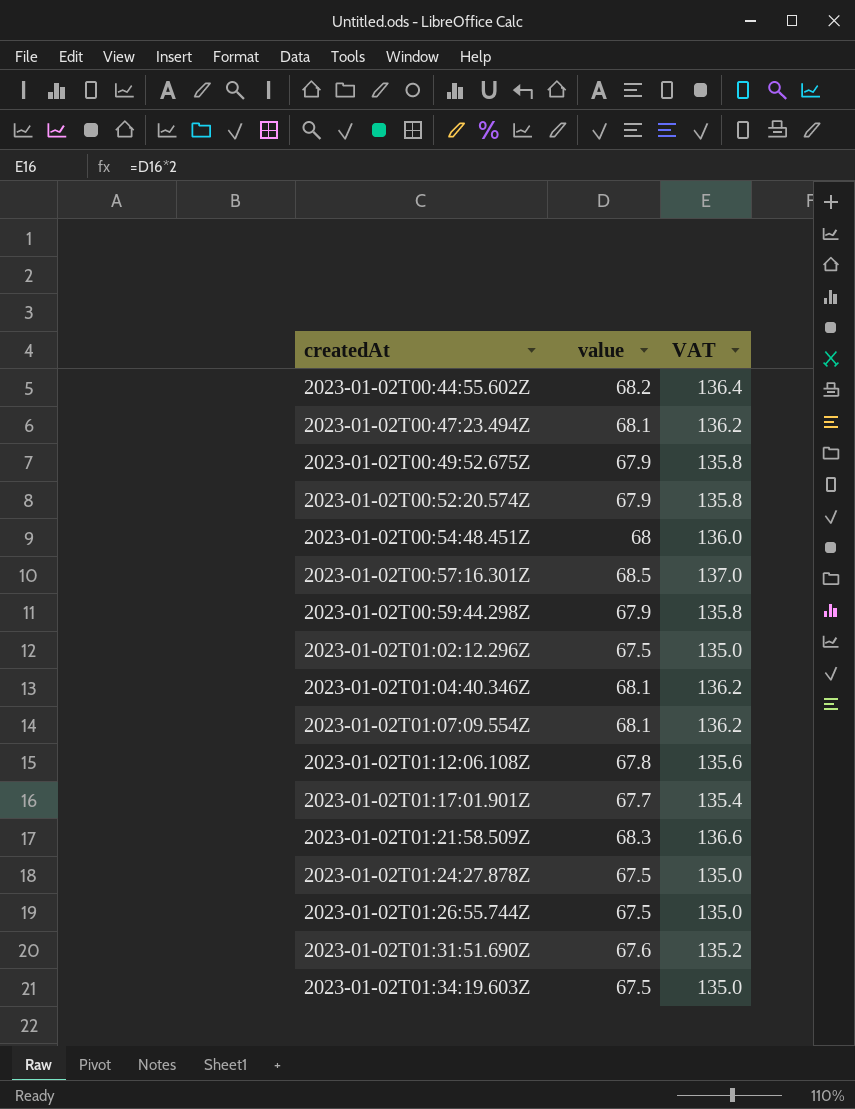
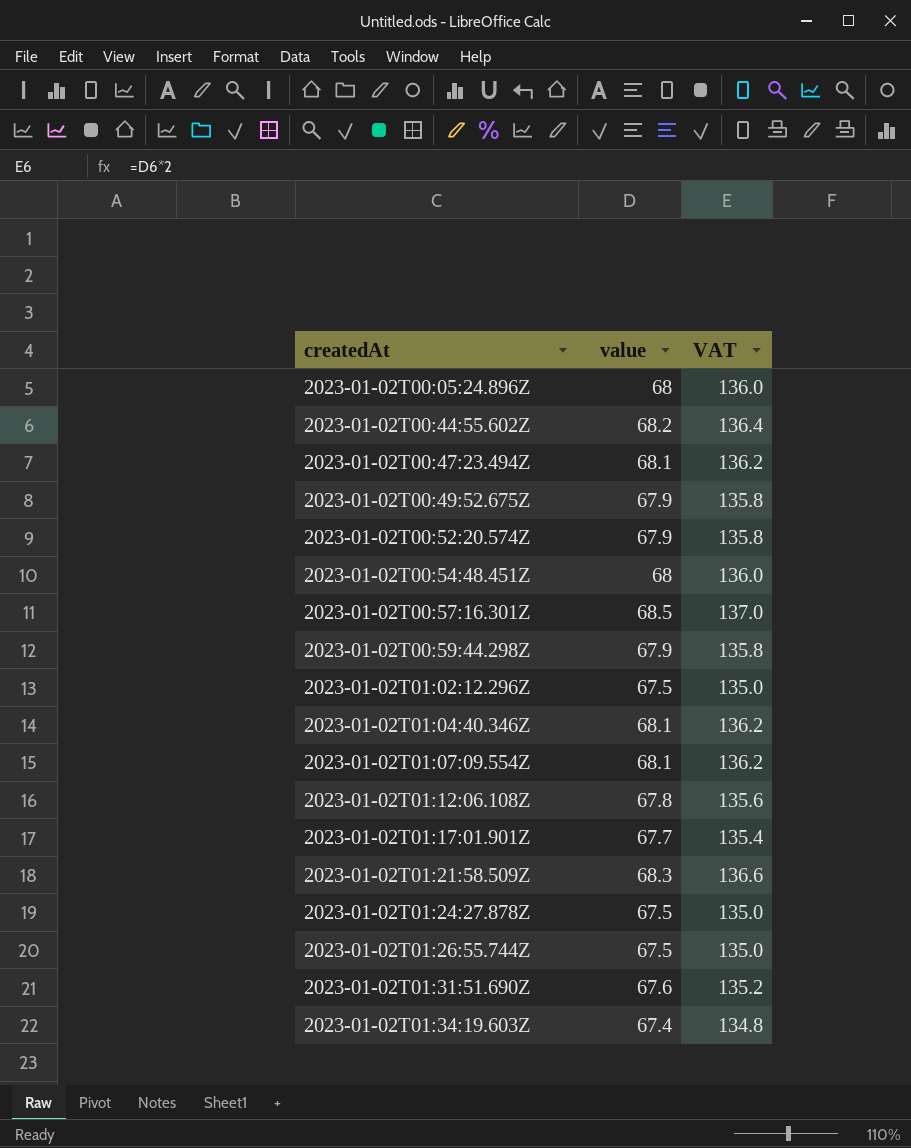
row 2023-01-02T00:05:24.896Z: none -> 68 | 136.0
2023-01-02T01:34:19.603Z | value: 67.5 -> 67.4
2023-01-02T01:34:19.603Z | VAT: 135.0 -> 134.8

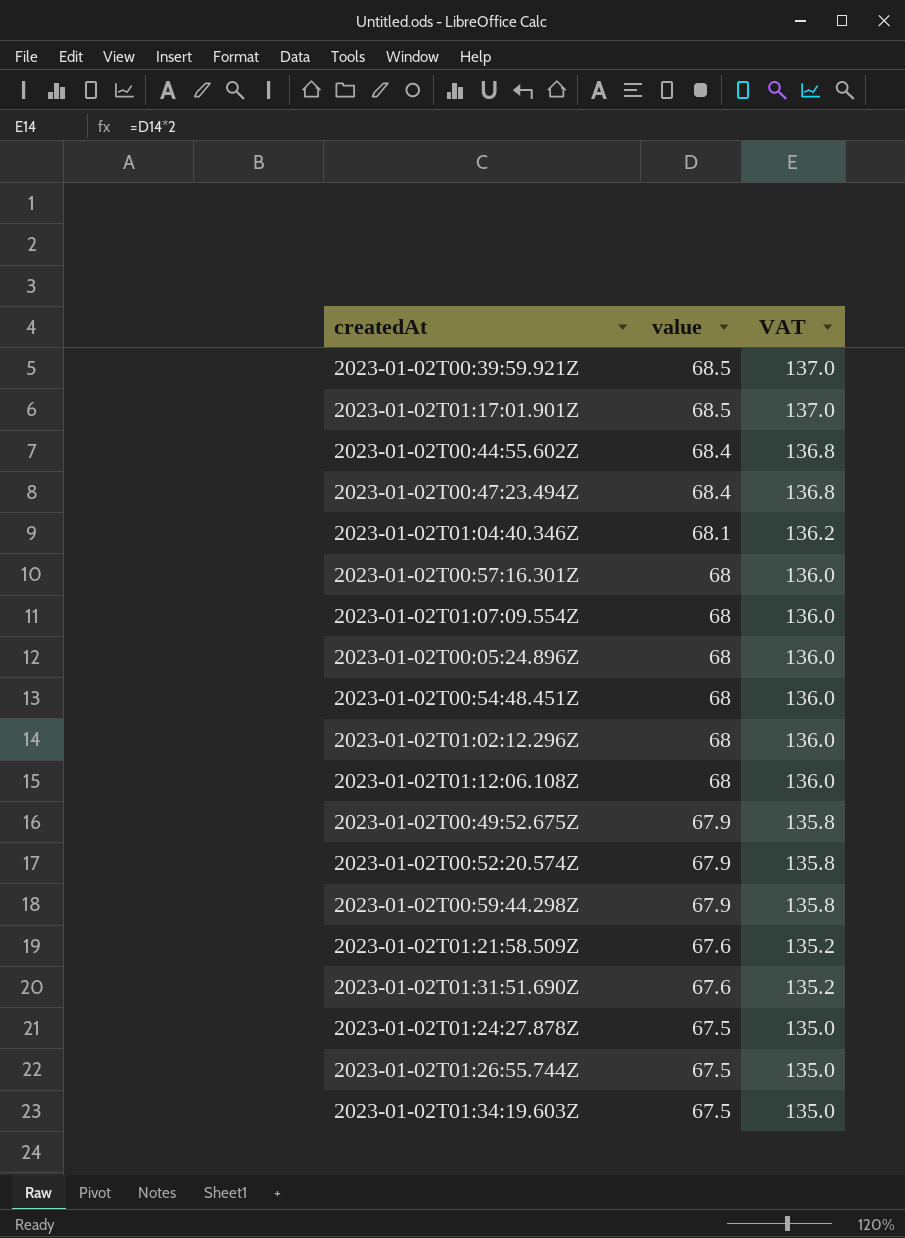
row order: createdAt ascending -> value descending
row 2023-01-02T00:39:59.921Z: none -> 68.5 | 137.0
2023-01-02T01:17:01.901Z | value: 67.7 -> 68.5
2023-01-02T01:17:01.901Z | VAT: 135.4 -> 137.0
2023-01-02T00:44:55.602Z | value: 68.2 -> 68.4
2023-01-02T00:44:55.602Z | VAT: 136.4 -> 136.8
2023-01-02T00:47:23.494Z | value: 68.1 -> 68.4
2023-01-02T00:47:23.494Z | VAT: 136.2 -> 136.8
2023-01-02T00:57:16.301Z | value: 68.5 -> 68
2023-01-02T00:57:16.301Z | VAT: 137.0 -> 136.0
2023-01-02T01:07:09.554Z | value: 68.1 -> 68
2023-01-02T01:07:09.554Z | VAT: 136.2 -> 136.0
2023-01-02T01:02:12.296Z | value: 67.5 -> 68
2023-01-02T01:02:12.296Z | VAT: 135.0 -> 136.0
2023-01-02T01:12:06.108Z | value: 67.8 -> 68
2023-01-02T01:12:06.108Z | VAT: 135.6 -> 136.0
2023-01-02T01:21:58.509Z | value: 68.3 -> 67.6
2023-01-02T01:21:58.509Z | VAT: 136.6 -> 135.2
2023-01-02T01:34:19.603Z | value: 67.4 -> 67.5
2023-01-02T01:34:19.603Z | VAT: 134.8 -> 135.0

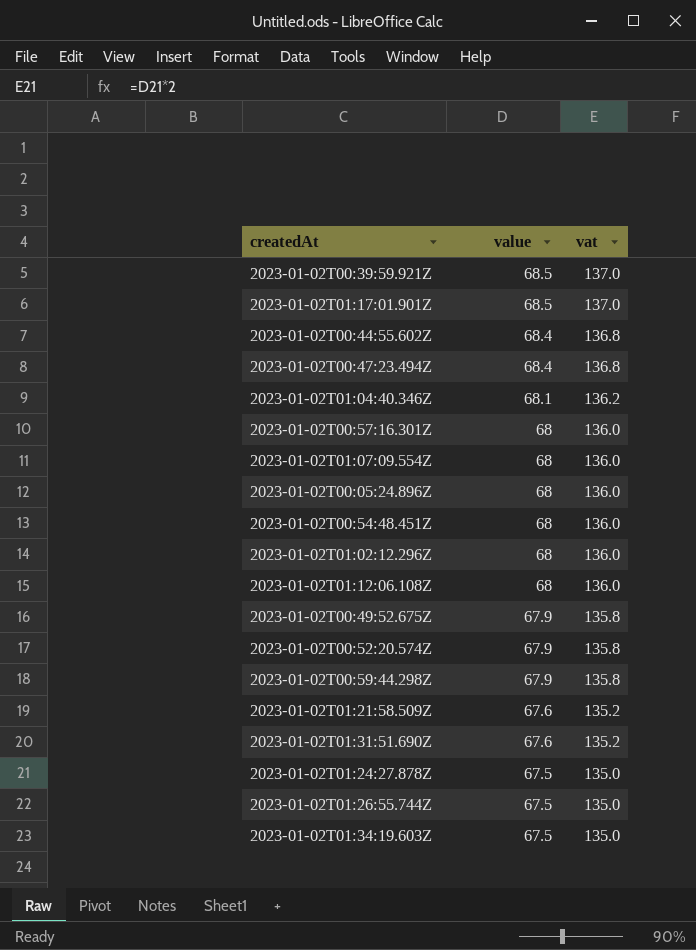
column name: VAT -> vat

